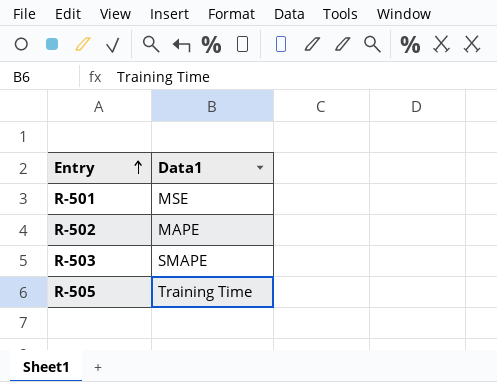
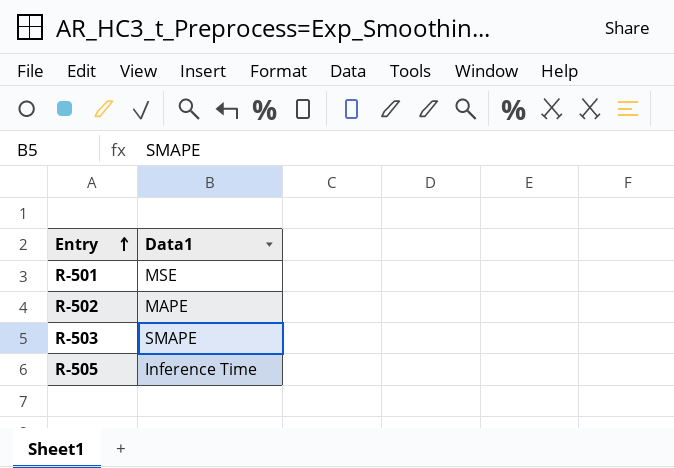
R-505 | Data1: Training Time -> Inference Time

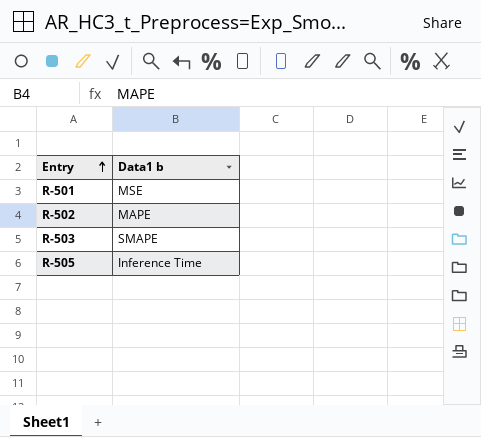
column name: Data1 -> Data1 b

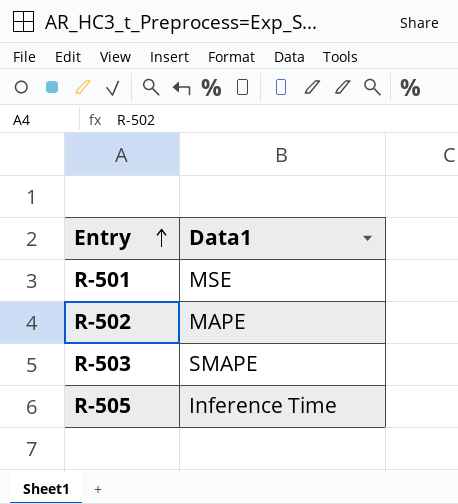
column name: Data1 b -> Data1

